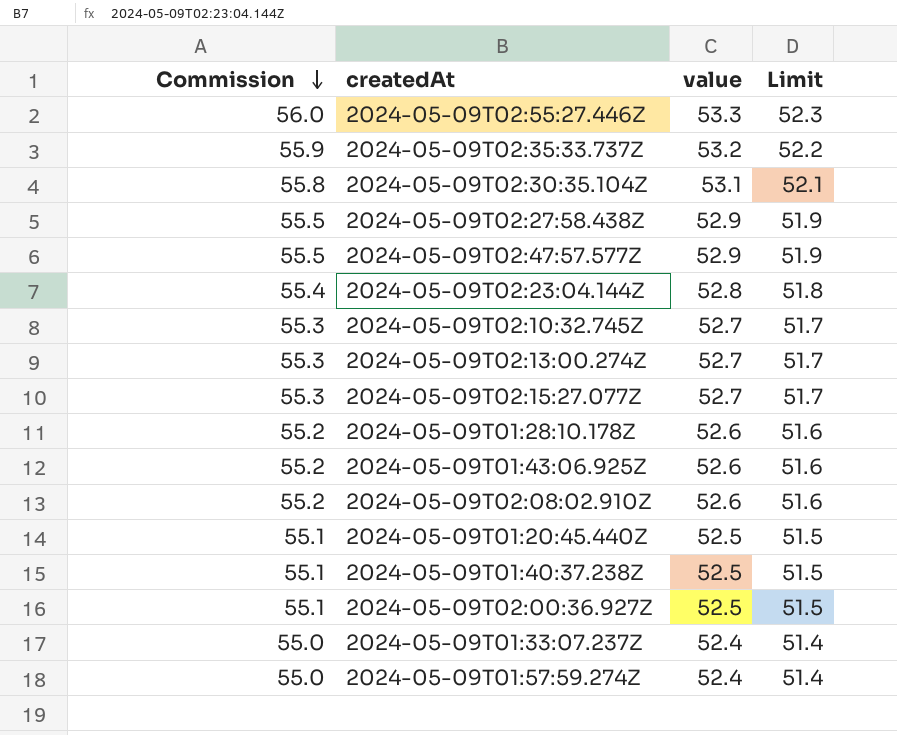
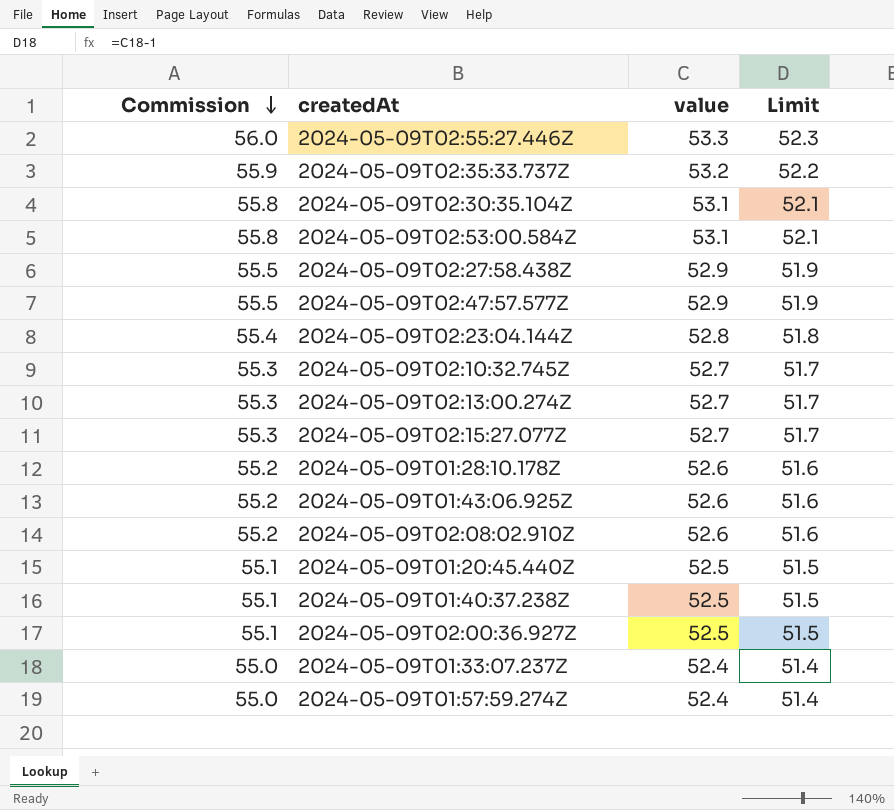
row 2024-05-09T02:53:00.584Z: none -> 55.8 | 53.1 | 52.1

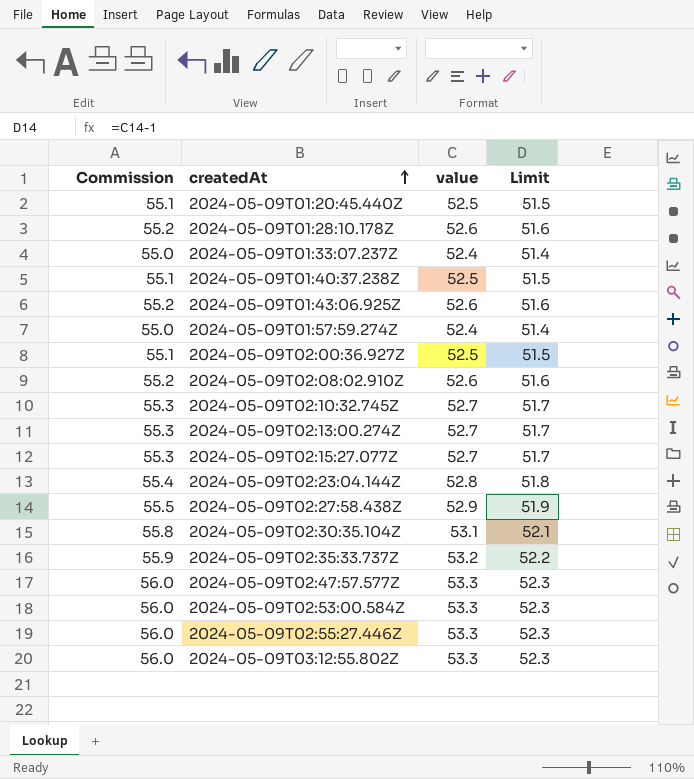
row order: Commission descending -> createdAt ascending
2024-05-09T02:47:57.577Z | Commission: 55.5 -> 56.0
2024-05-09T02:47:57.577Z | value: 52.9 -> 53.3
2024-05-09T02:47:57.577Z | Limit: 51.9 -> 52.3
2024-05-09T02:53:00.584Z | Commission: 55.8 -> 56.0
2024-05-09T02:53:00.584Z | value: 53.1 -> 53.3
2024-05-09T02:53:00.584Z | Limit: 52.1 -> 52.3
row 2024-05-09T03:12:55.802Z: none -> 56.0 | 53.3 | 52.3

